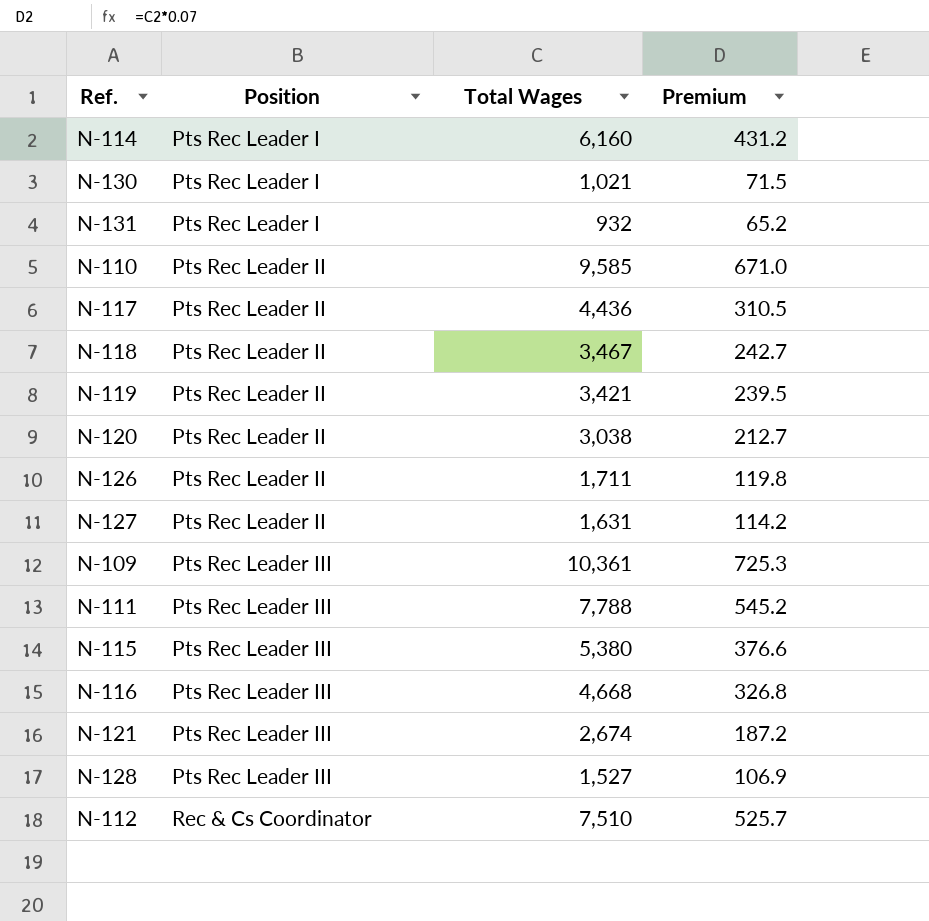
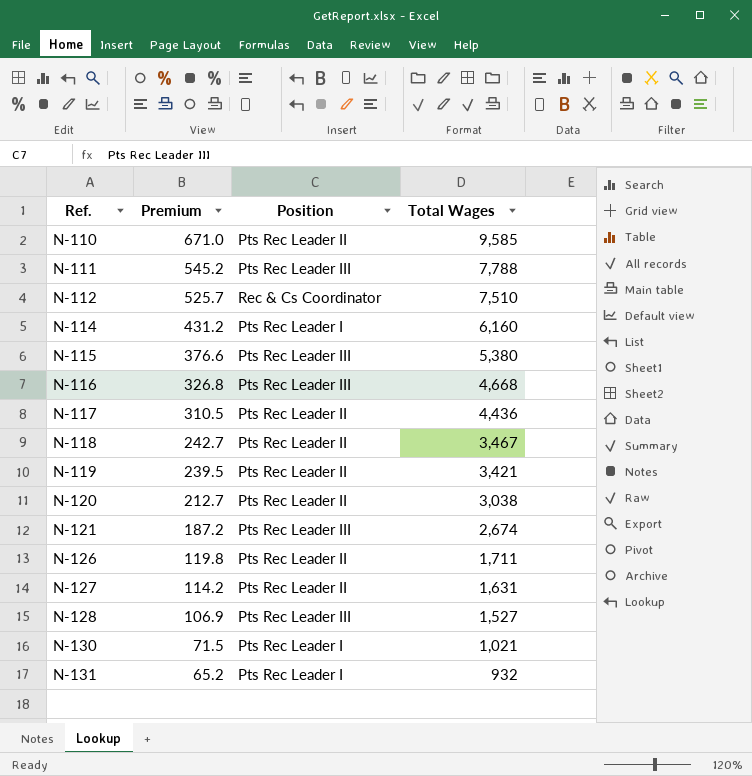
row order: Position ascending -> Ref. ascending
column Premium | position: 4 -> 2
row N-109: Pts Rec Leader III | 10,361 | 725.3 -> none

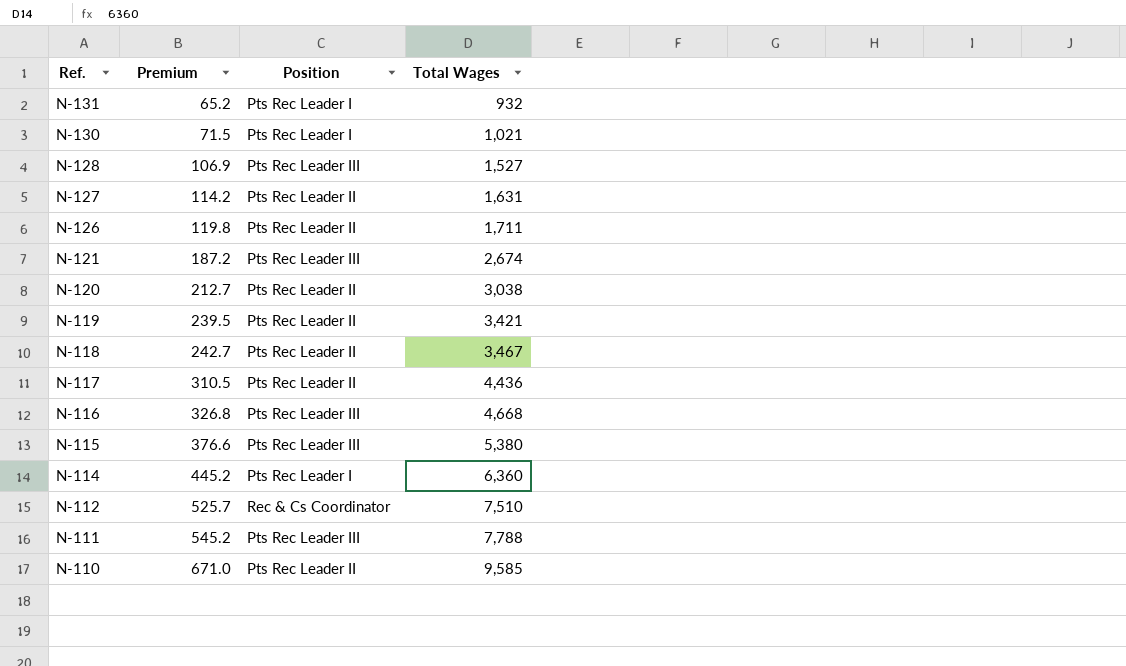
row order: Ref. ascending -> Ref. descending
N-114 | Premium: 431.2 -> 445.2
N-114 | Total Wages: 6,160 -> 6,360

